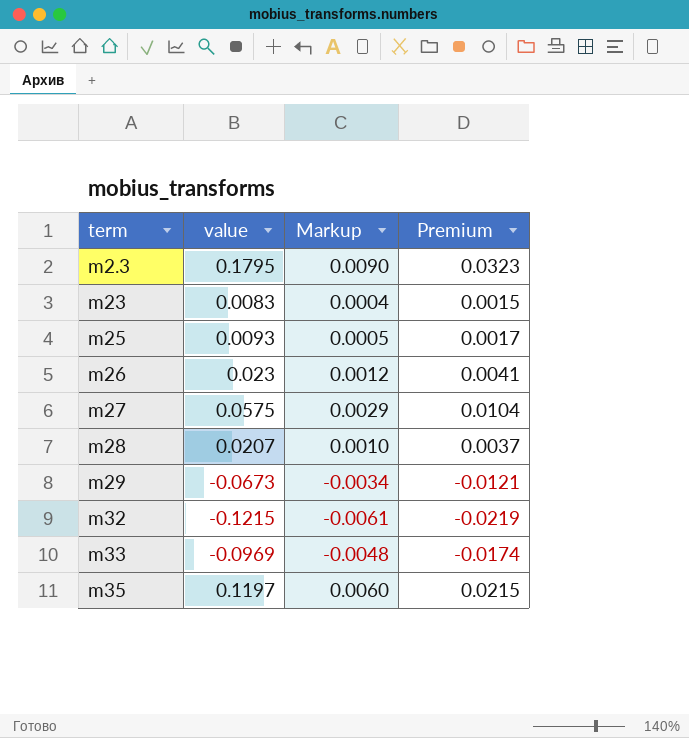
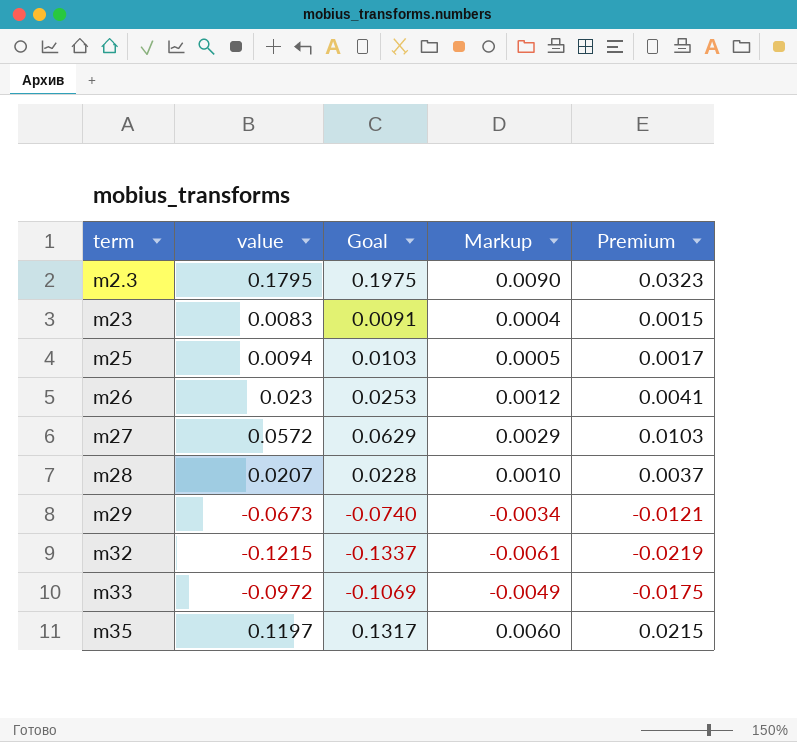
column Goal | formula: none -> [value] * 1.1
m25 | value: 0.0093 -> 0.0094
m27 | value: 0.0575 -> 0.0572
m27 | Premium: 0.0104 -> 0.0103
m33 | value: -0.0969 -> -0.0972
m33 | Markup: -0.0048 -> -0.0049
m33 | Premium: -0.0174 -> -0.0175

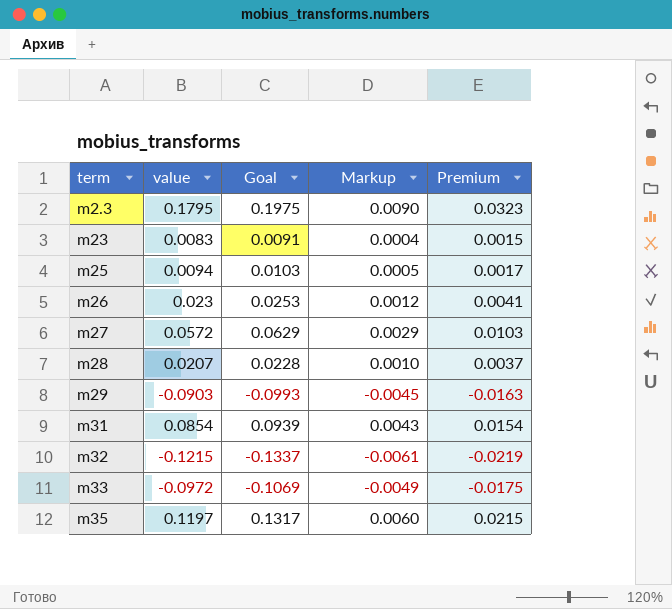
m29 | value: -0.0673 -> -0.0903
m29 | Goal: -0.0740 -> -0.0993
m29 | Markup: -0.0034 -> -0.0045
m29 | Premium: -0.0121 -> -0.0163
row m31: none -> 0.0854 | 0.0939 | 0.0043 | 0.0154

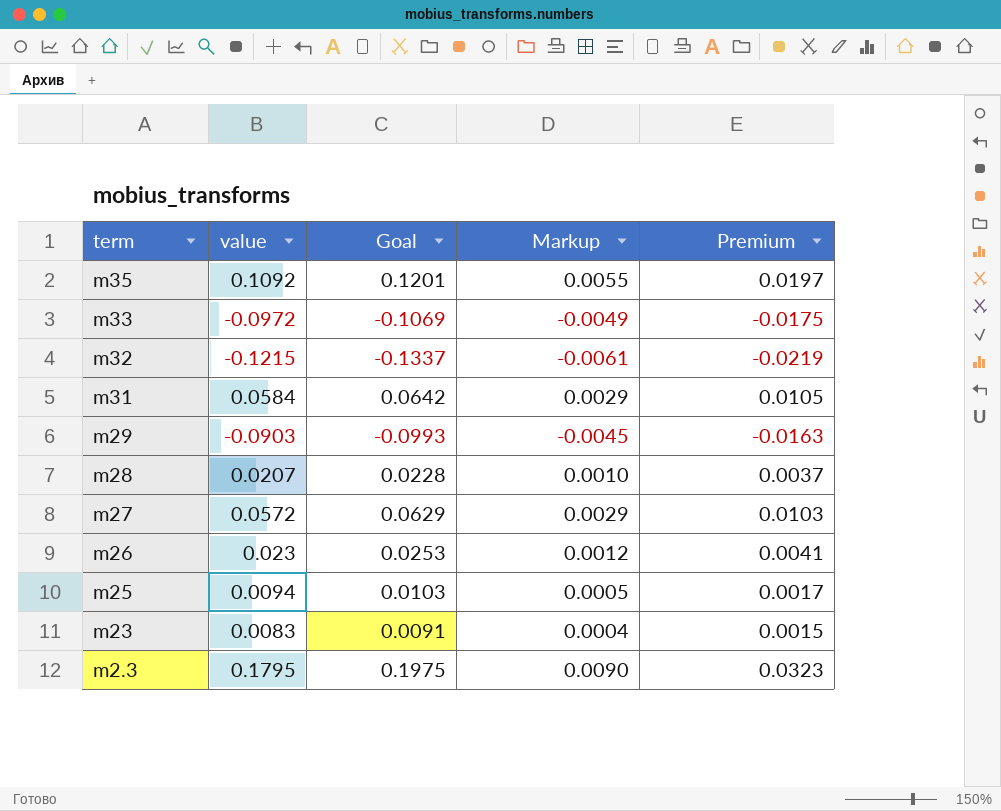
row order: term ascending -> term descending
m35 | value: 0.1197 -> 0.1092
m35 | Goal: 0.1317 -> 0.1201
m35 | Markup: 0.0060 -> 0.0055
m35 | Premium: 0.0215 -> 0.0197
m31 | value: 0.0854 -> 0.0584
m31 | Goal: 0.0939 -> 0.0642
m31 | Markup: 0.0043 -> 0.0029
m31 | Premium: 0.0154 -> 0.0105

